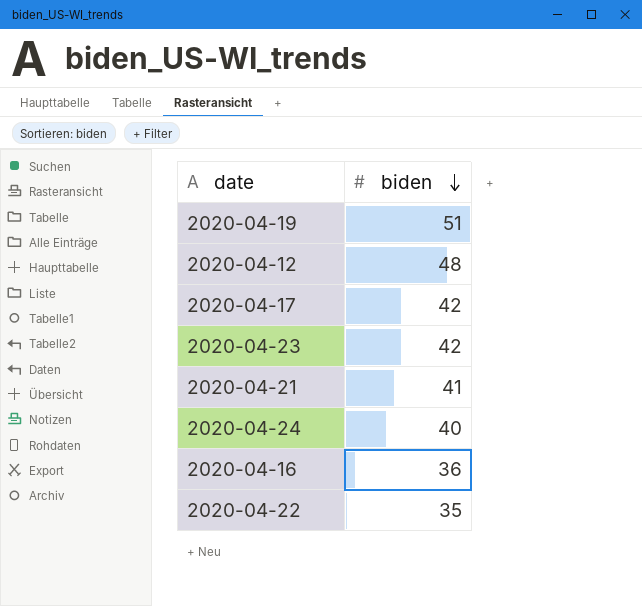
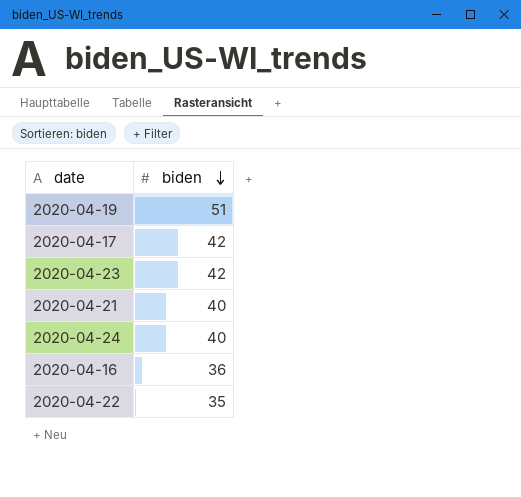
row 2020-04-12: 48 -> none
2020-04-21 | biden: 41 -> 40

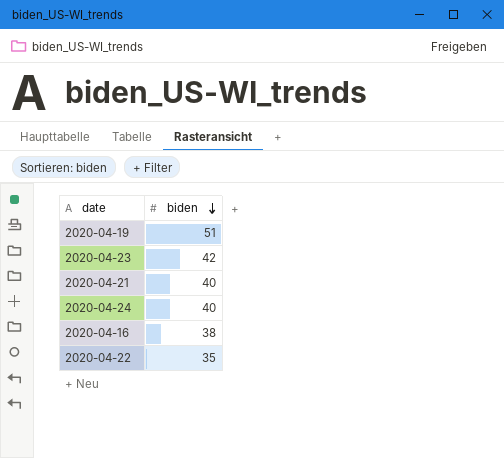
row 2020-04-17: 42 -> none
2020-04-16 | biden: 36 -> 38

